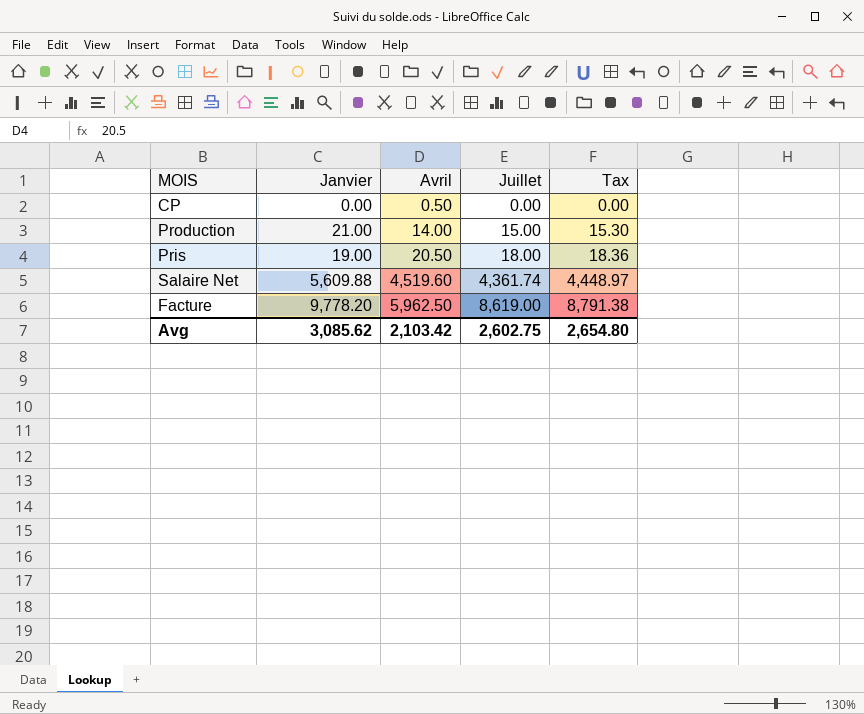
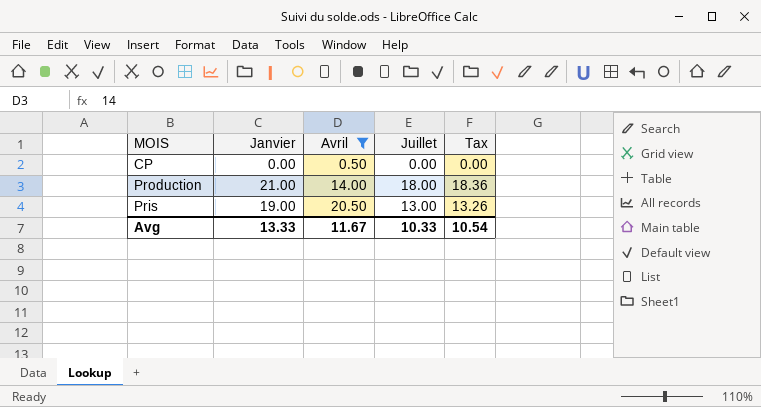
filter: none -> Avril <= 20.50
Production | Juillet: 15.00 -> 18.00
Production | Tax: 15.30 -> 18.36
Pris | Juillet: 18.00 -> 13.00
Pris | Tax: 18.36 -> 13.26
Avg | Janvier: 3,085.62 -> 13.33
Avg | Avril: 2,103.42 -> 11.67
Avg | Juillet: 2,602.75 -> 10.33
Avg | Tax: 2,654.80 -> 10.54

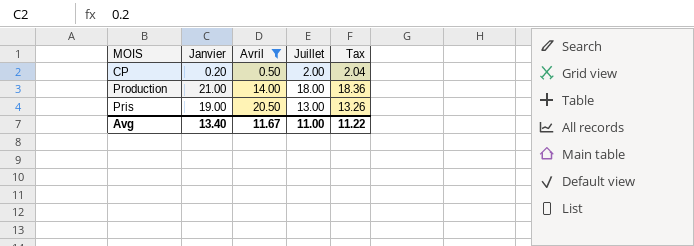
CP | Janvier: 0.00 -> 0.20
CP | Juillet: 0.00 -> 2.00
CP | Tax: 0.00 -> 2.04
Avg | Janvier: 13.33 -> 13.40
Avg | Juillet: 10.33 -> 11.00
Avg | Tax: 10.54 -> 11.22

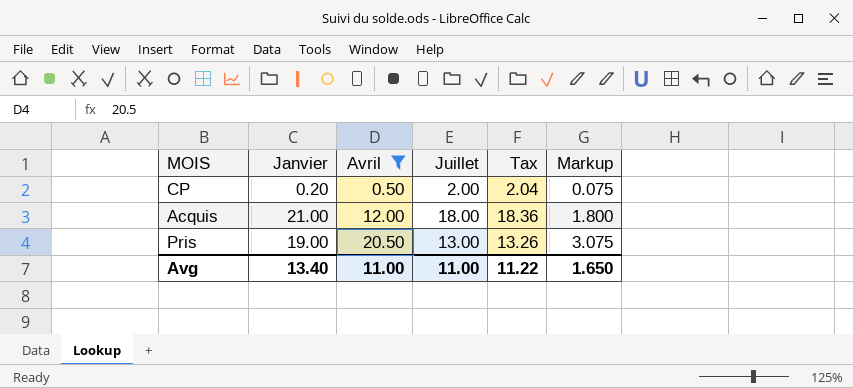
column Markup | formula: none -> [Avril] * 0.15
row Production: 21.00 | 14.00 | 18.00 | 18.36 -> none
row Acquis: none -> 21.00 | 12.00 | 18.00 | 18.36 | 1.800
Avg | Avril: 11.67 -> 11.00

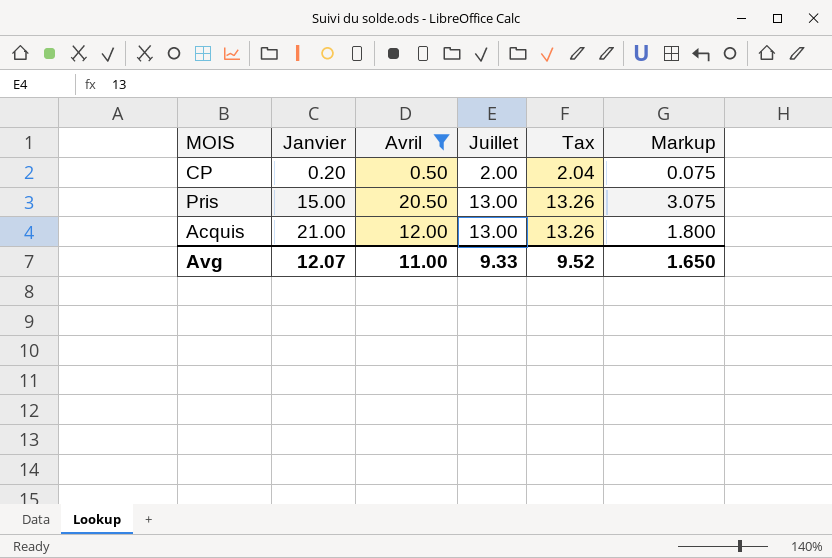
row order: Avril ascending -> Janvier ascending
Pris | Janvier: 19.00 -> 15.00
Acquis | Juillet: 18.00 -> 13.00
Acquis | Tax: 18.36 -> 13.26
Avg | Janvier: 13.40 -> 12.07
Avg | Juillet: 11.00 -> 9.33
Avg | Tax: 11.22 -> 9.52

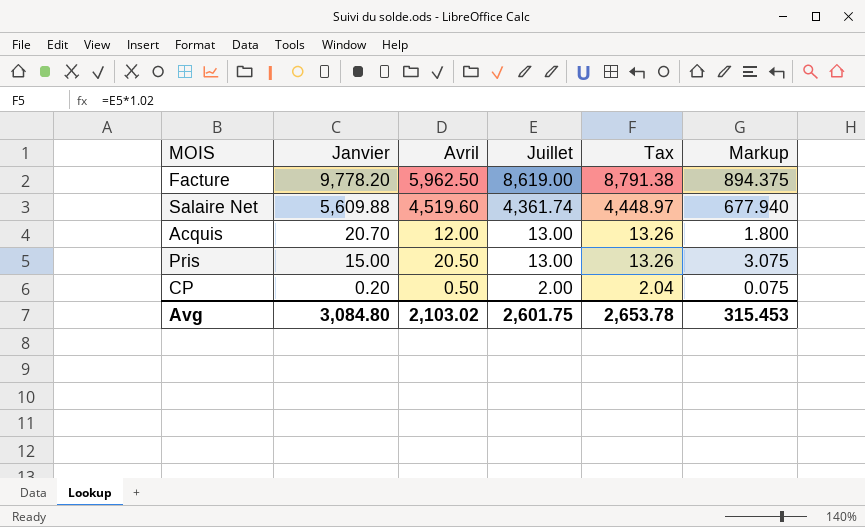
filter: Avril <= 20.50 -> none
row order: Janvier ascending -> Janvier descending
Acquis | Janvier: 21.00 -> 20.70
Avg | Janvier: 12.07 -> 3,084.80
Avg | Avril: 11.00 -> 2,103.02
Avg | Juillet: 9.33 -> 2,601.75
Avg | Tax: 9.52 -> 2,653.78
Avg | Markup: 1.650 -> 315.453

